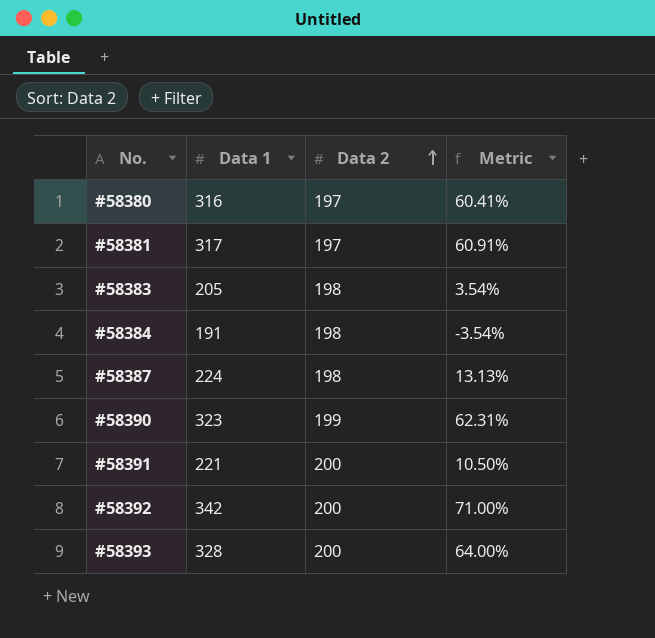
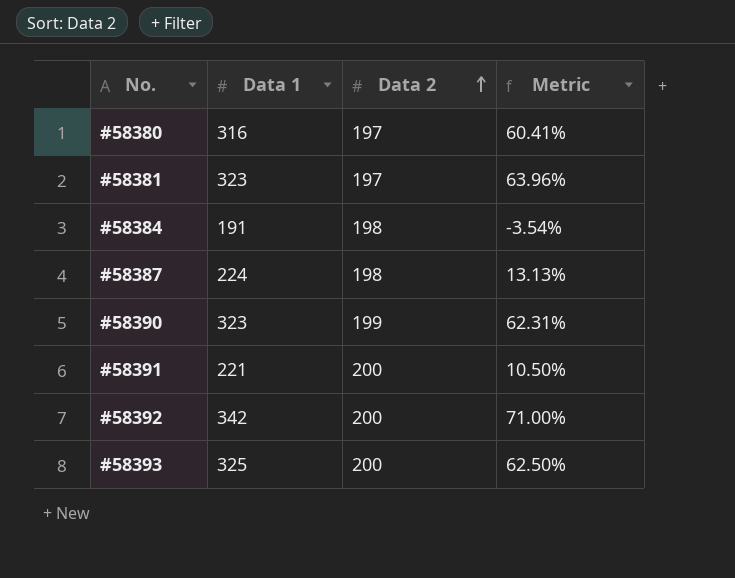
row #58383: 205 | 198 | 3.54% -> none
#58381 | Data 1: 317 -> 323
#58381 | Metric: 60.91% -> 63.96%
#58393 | Data 1: 328 -> 325
#58393 | Metric: 64.00% -> 62.50%

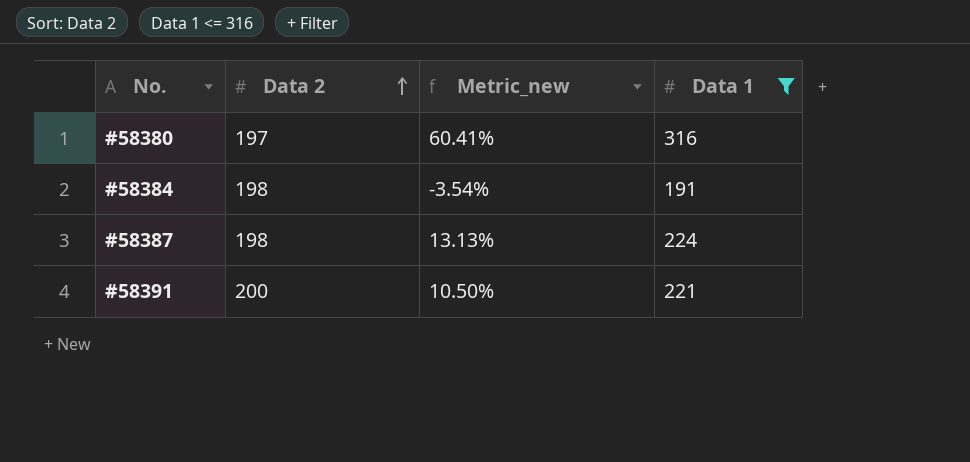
filter: none -> Data 1 <= 316
column name: Metric -> Metric_new
column Data 1 | position: 2 -> 4

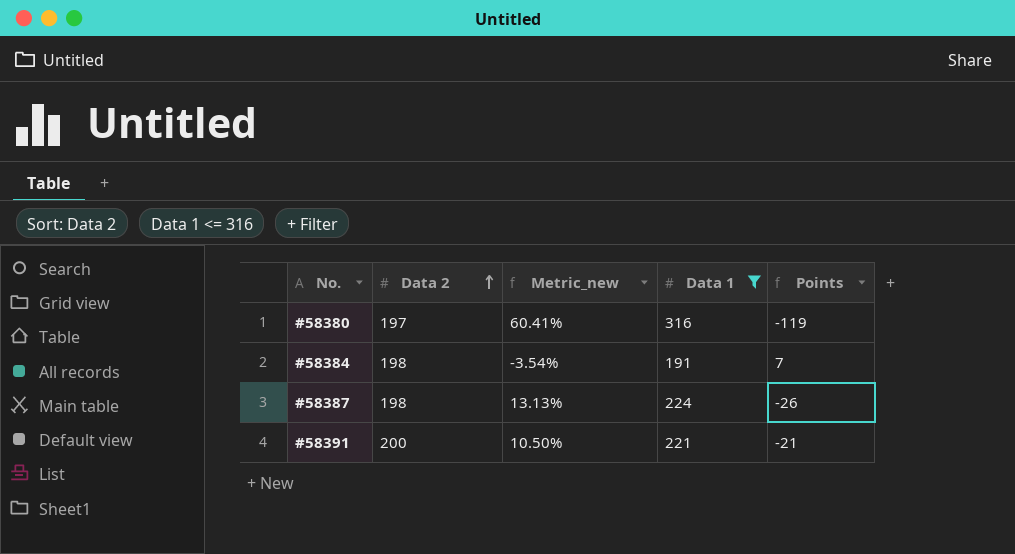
column Points | formula: none -> [Data 2] - [Data 1]

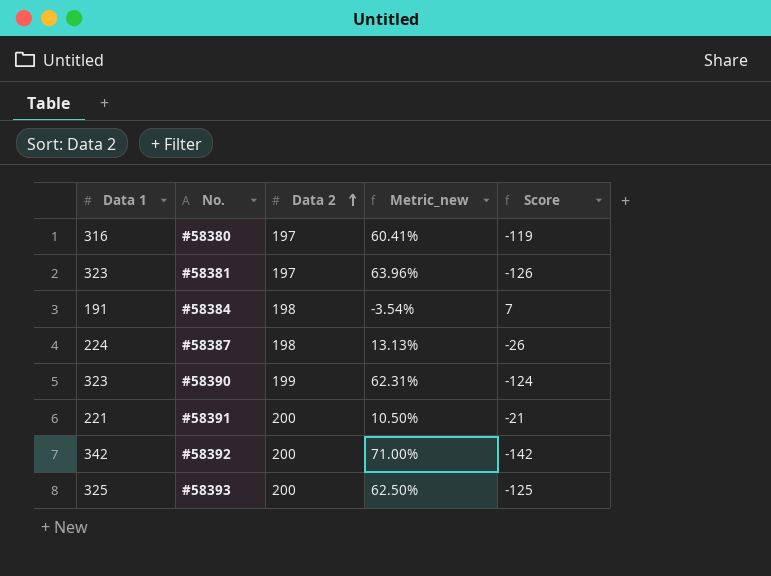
filter: Data 1 <= 316 -> none
column Data 1 | position: 4 -> 1
column name: Points -> Score

